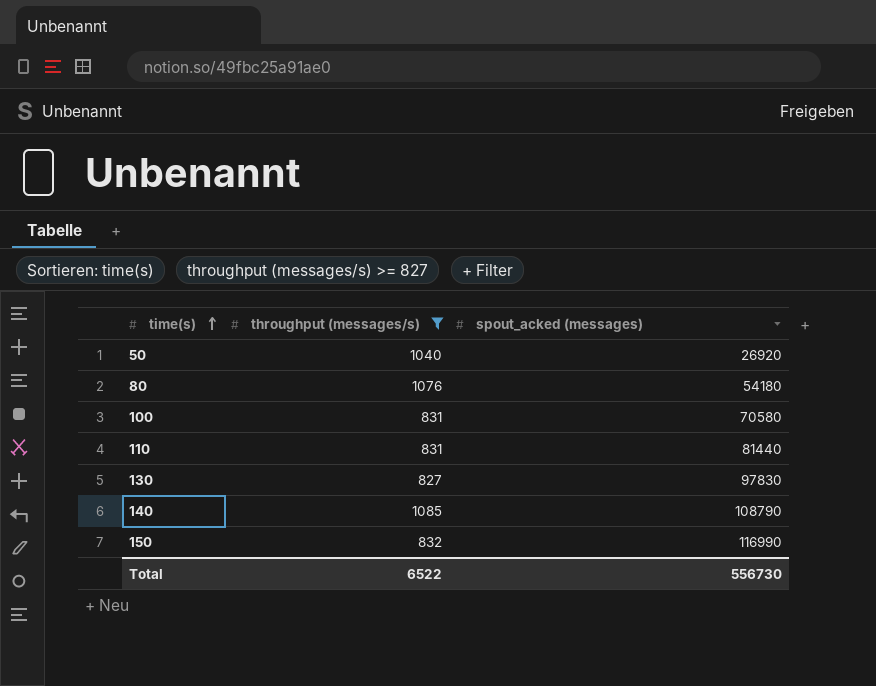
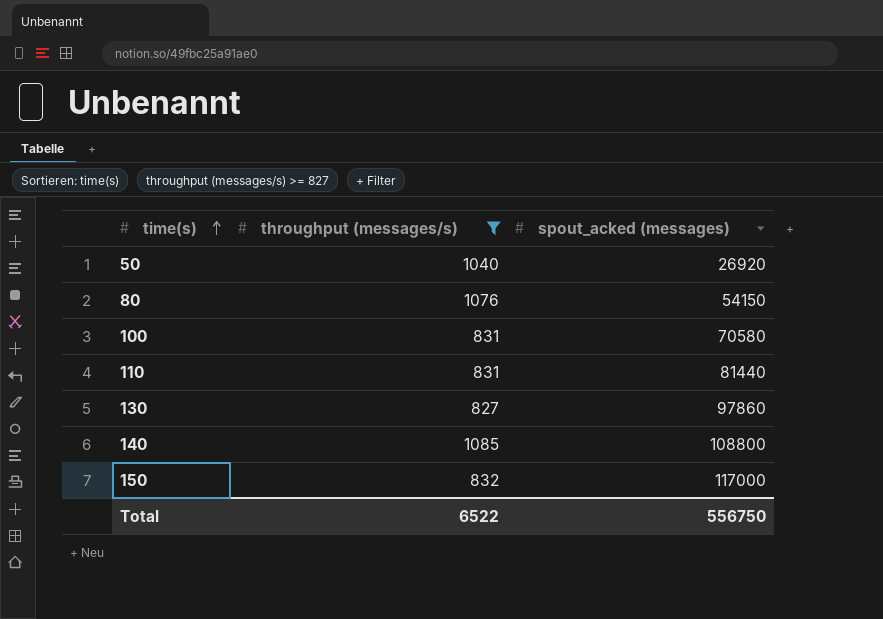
80 | spout_acked (messages): 54180 -> 54150
130 | spout_acked (messages): 97830 -> 97860
140 | spout_acked (messages): 108790 -> 108800
150 | spout_acked (messages): 116990 -> 117000
Total | spout_acked (messages): 556730 -> 556750

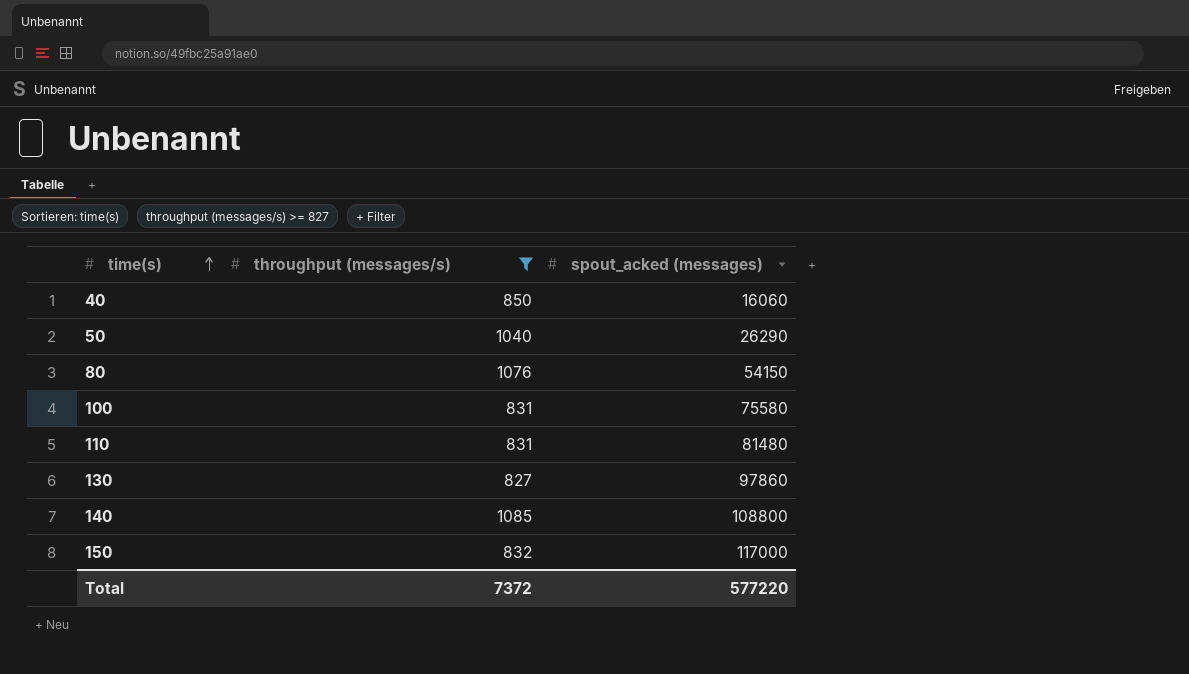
row 40: none -> 850 | 16060
50 | spout_acked (messages): 26920 -> 26290
100 | spout_acked (messages): 70580 -> 75580
110 | spout_acked (messages): 81440 -> 81480
Total | throughput (messages/s): 6522 -> 7372
Total | spout_acked (messages): 556750 -> 577220

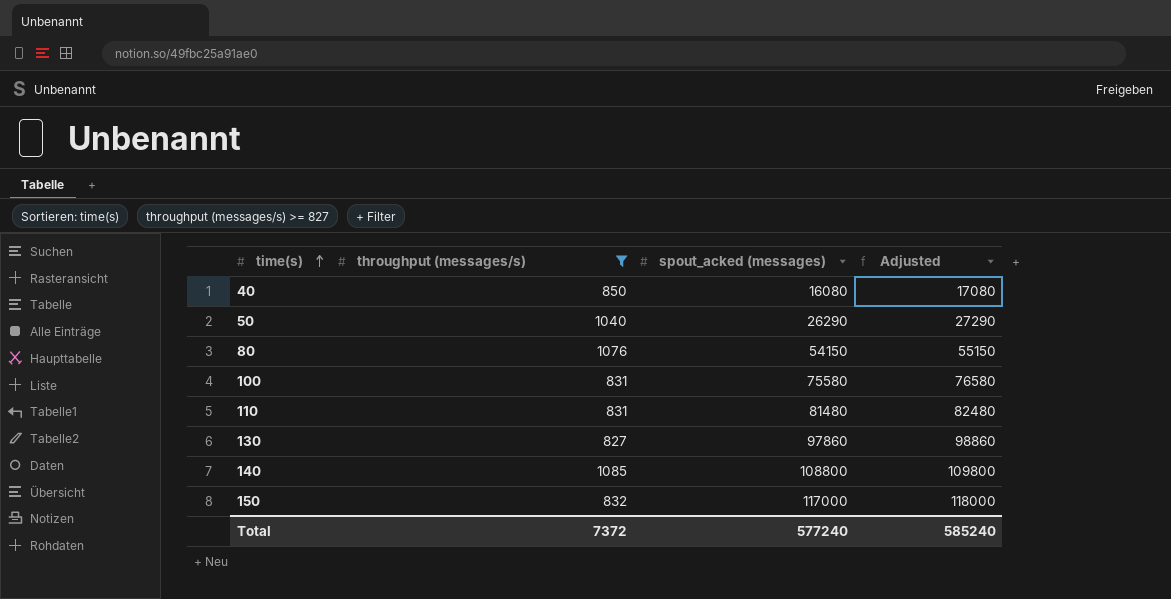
column Adjusted | formula: none -> [spout_acked (messages)] + 1000
40 | spout_acked (messages): 16060 -> 16080
Total | spout_acked (messages): 577220 -> 577240

